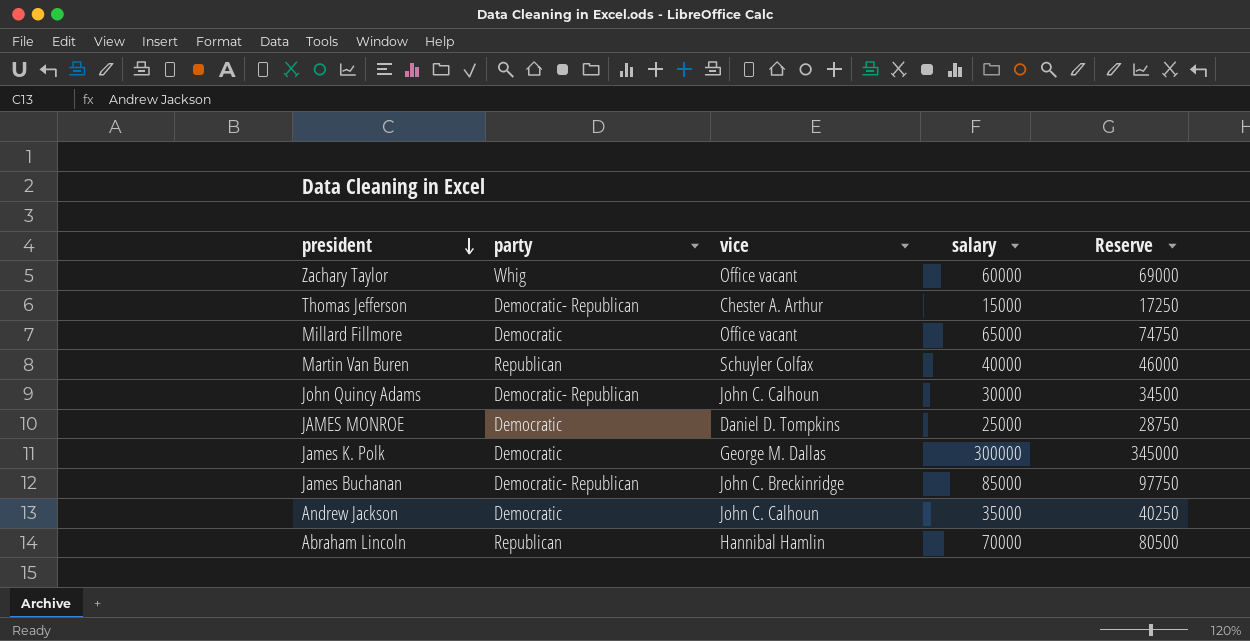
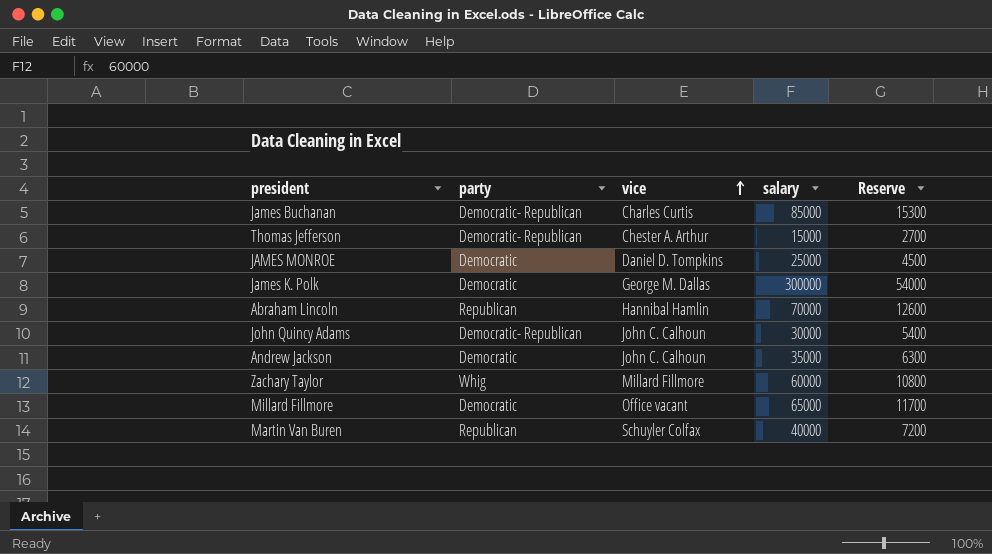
row order: president descending -> vice ascending
column Reserve | formula: [salary] * 1.15 -> [salary] * 0.18
James Buchanan | vice: John C. Breckinridge -> Charles Curtis
Zachary Taylor | vice: Office vacant -> Millard Fillmore

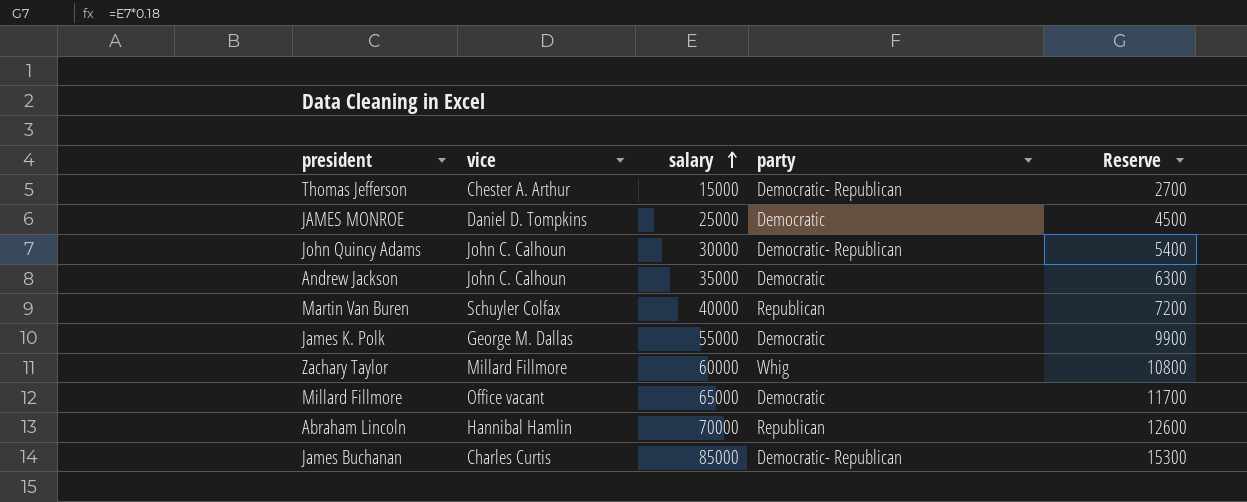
row order: vice ascending -> salary ascending
column party | position: 2 -> 4
James K. Polk | salary: 300000 -> 55000
James K. Polk | Reserve: 54000 -> 9900

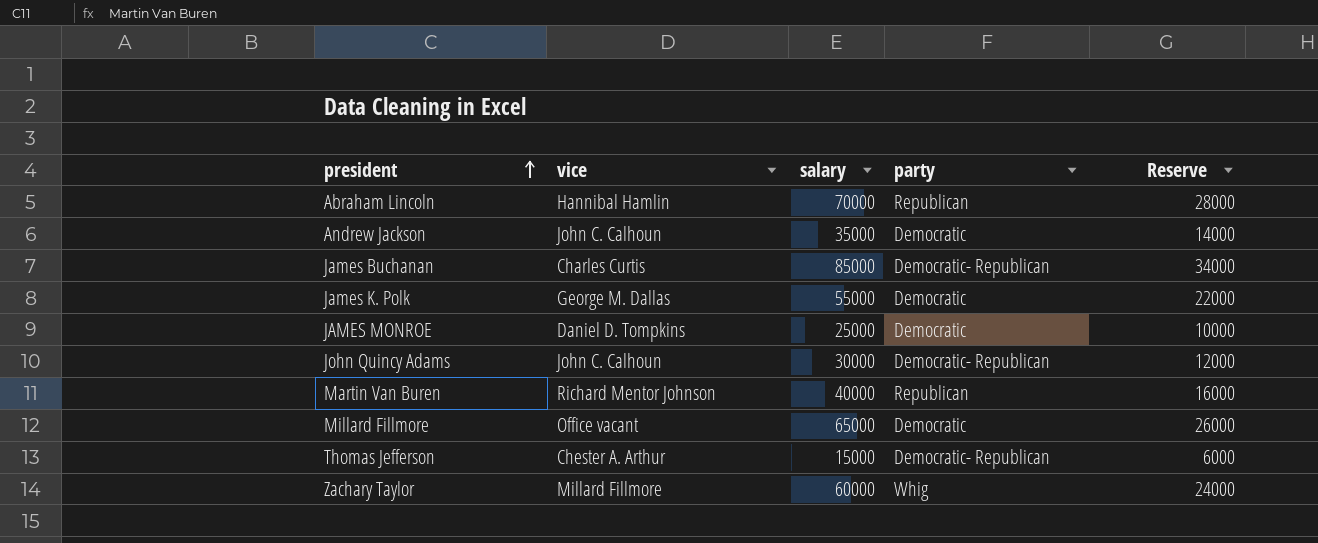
row order: salary ascending -> president ascending
column Reserve | formula: [salary] * 0.18 -> [salary] * 0.4
Martin Van Buren | vice: Schuyler Colfax -> Richard Mentor Johnson

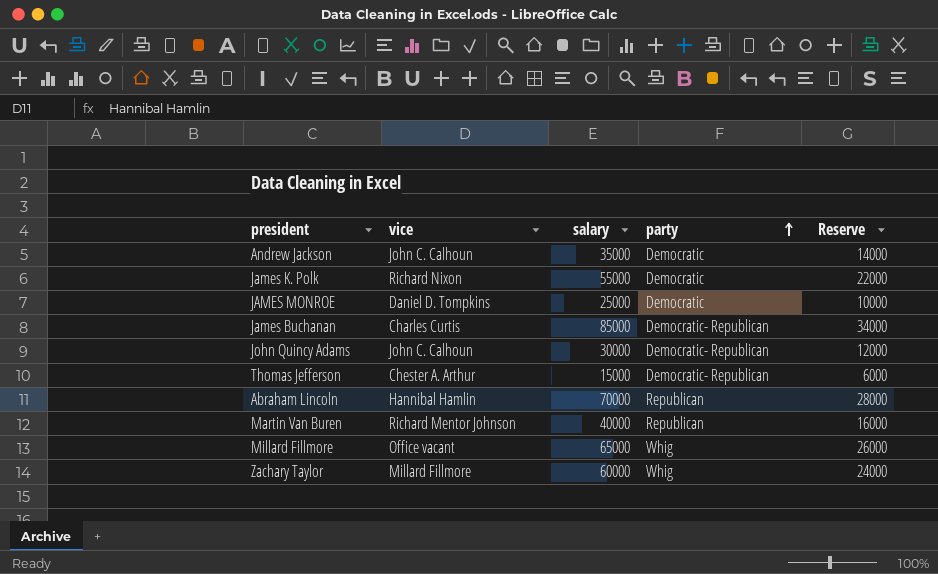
row order: president ascending -> party ascending
James K. Polk | vice: George M. Dallas -> Richard Nixon
Millard Fillmore | party: Democratic -> Whig

